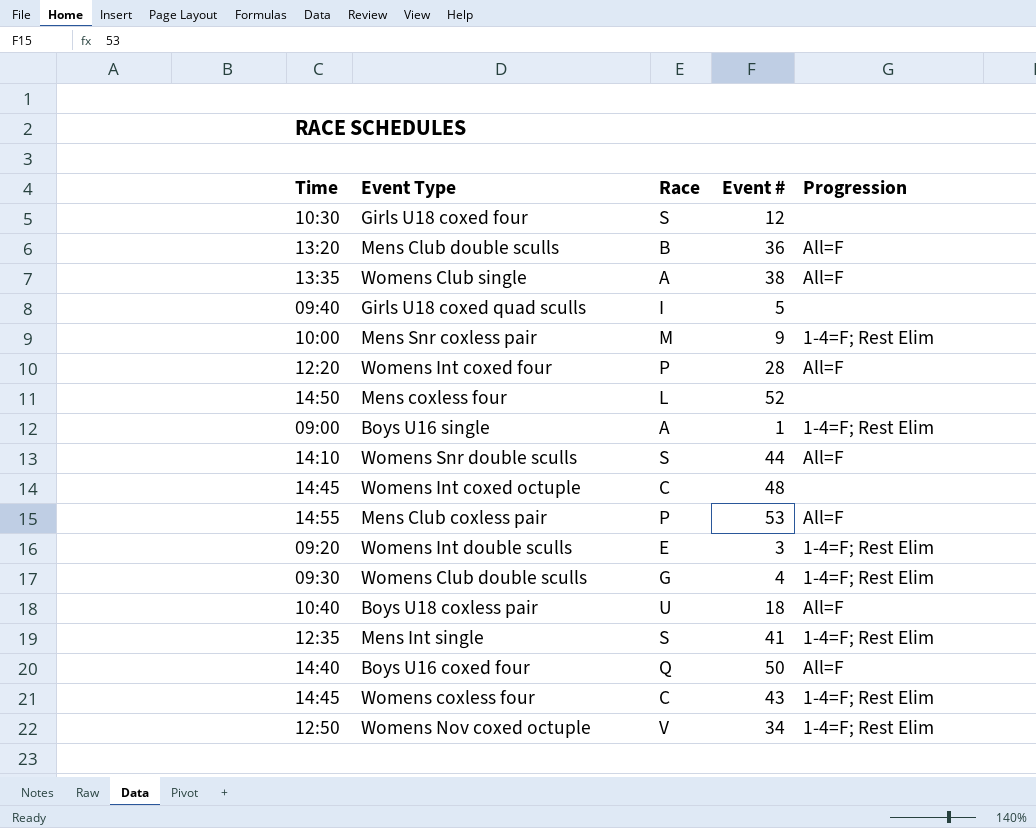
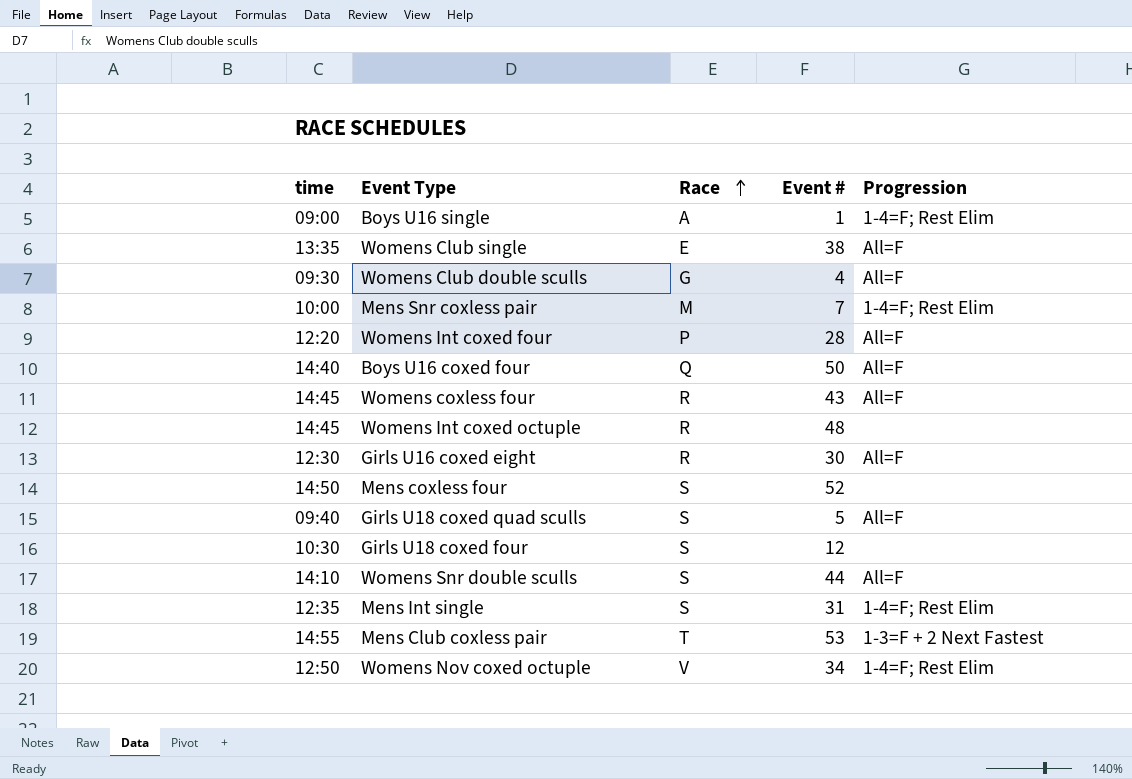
row order: none -> Race ascending
column name: Time -> time
row Mens Club double sculls: 13:20 | B | 36 | All=F -> none
row Womens Int double sculls: 09:20 | E | 3 | 1-4=F; Rest Elim -> none
row Boys U18 coxless pair: 10:40 | U | 18 | All=F -> none
Womens Club single | Race: A -> E
Womens Club double sculls | Progression: 1-4=F; Rest Elim -> All=F
Mens Snr coxless pair | Event #: 9 -> 7
Womens coxless four | Race: C -> R
Womens coxless four | Progression: 1-4=F; Rest Elim -> All=F
Womens Int coxed octuple | Race: C -> R
row Girls U16 coxed eight: none -> 12:30 | R | 30 | All=F
Mens coxless four | Race: L -> S
Girls U18 coxed quad sculls | Race: I -> S
Girls U18 coxed quad sculls | Progression: none -> All=F
Mens Int single | Event #: 41 -> 31
Mens Club coxless pair | Race: P -> T
Mens Club coxless pair | Progression: All=F -> 1-3=F + 2 Next Fastest

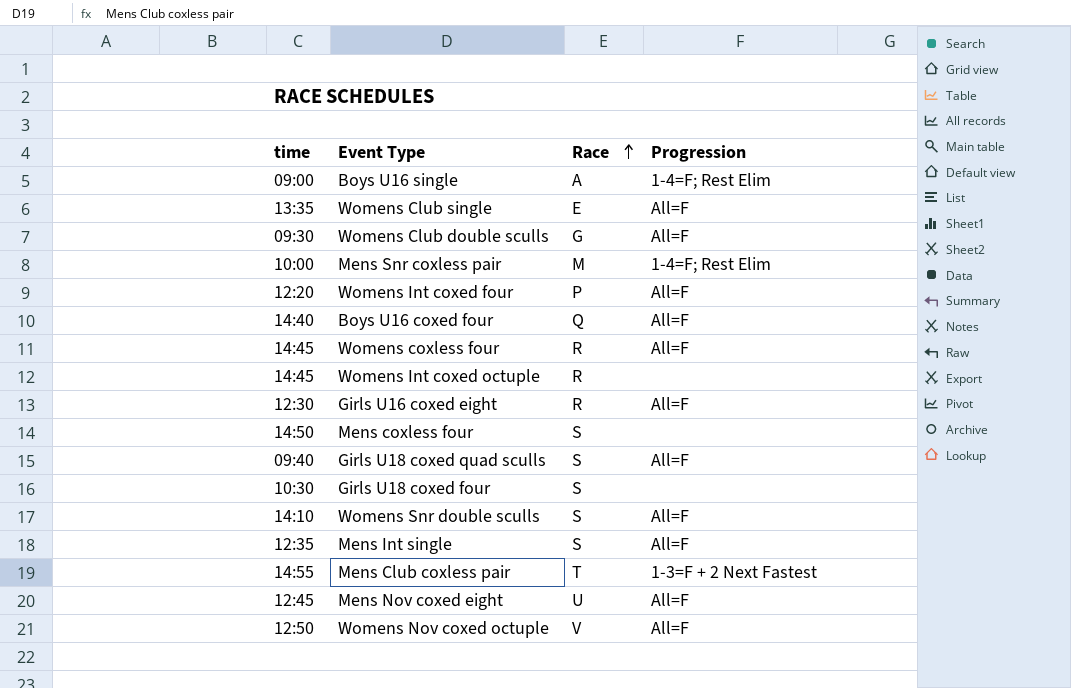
column Event # | position: 4 -> none
Mens Int single | Progression: 1-4=F; Rest Elim -> All=F
row Mens Nov coxed eight: none -> 12:45 | U | All=F
Womens Nov coxed octuple | Progression: 1-4=F; Rest Elim -> All=F

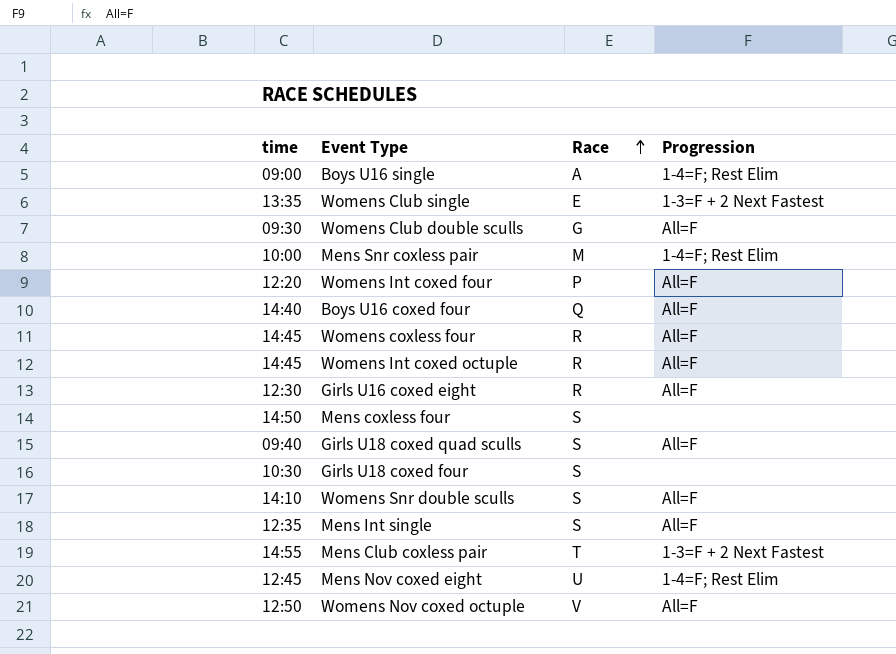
Womens Club single | Progression: All=F -> 1-3=F + 2 Next Fastest
Womens Int coxed octuple | Progression: none -> All=F
Mens Nov coxed eight | Progression: All=F -> 1-4=F; Rest Elim

